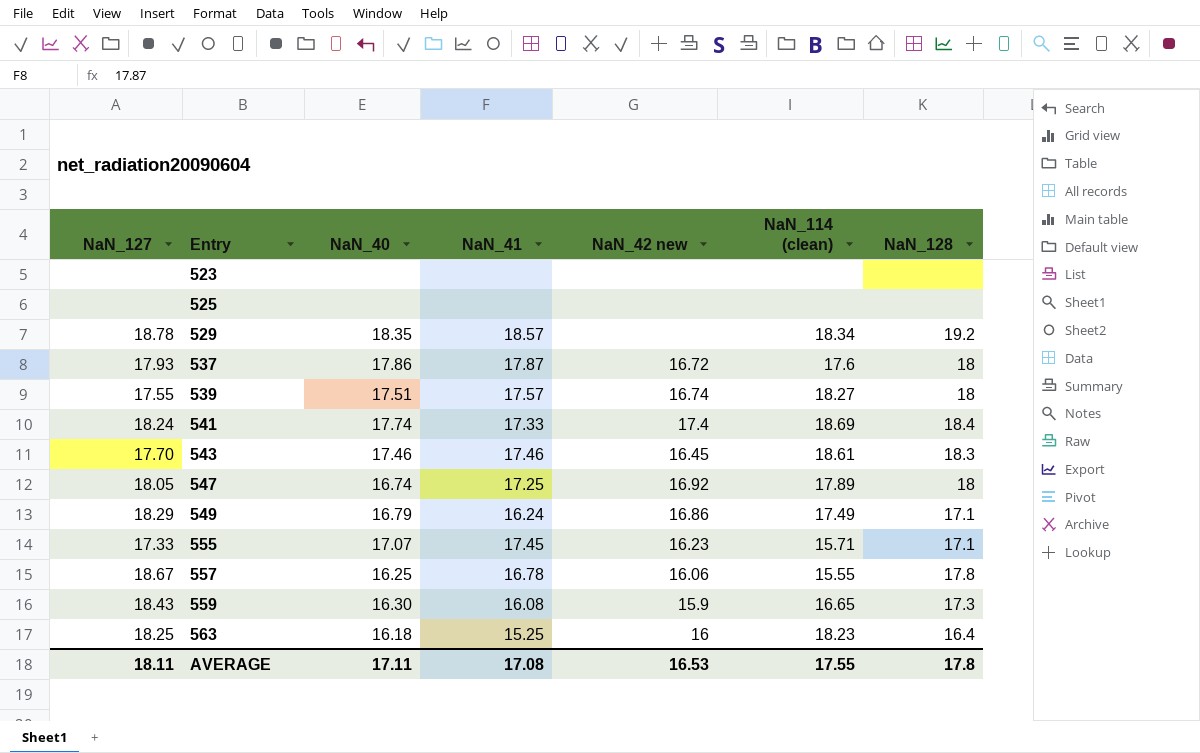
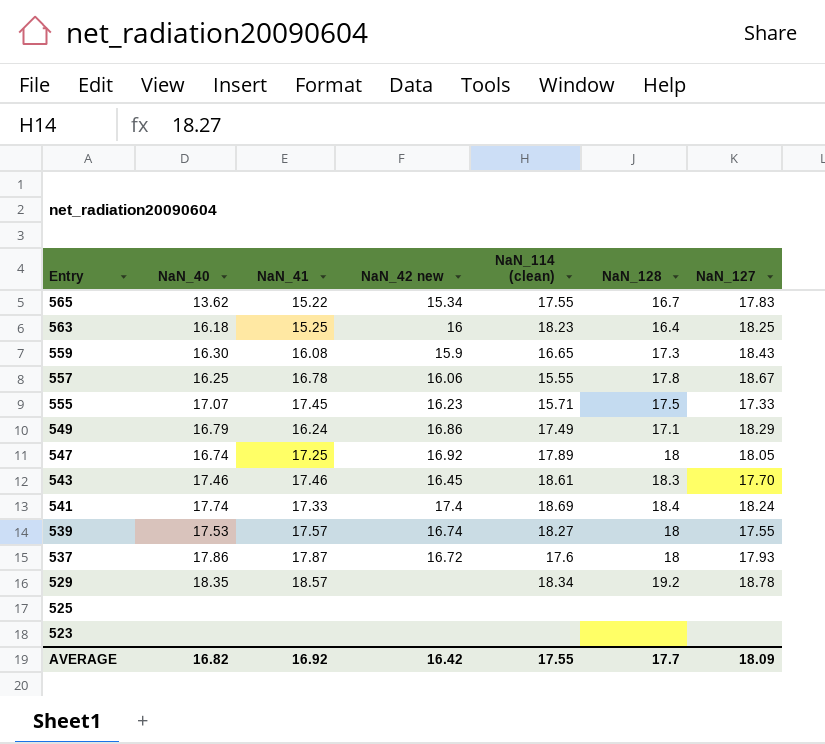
row order: Entry ascending -> Entry descending
column NaN_127 | position: 1 -> 7
row 565: none -> 13.62 | 15.22 | 15.34 | 17.55 | 16.7 | 17.83
555 | NaN_128: 17.1 -> 17.5
539 | NaN_40: 17.51 -> 17.53
AVERAGE | NaN_40: 17.11 -> 16.82
AVERAGE | NaN_41: 17.08 -> 16.92
AVERAGE | NaN_42 new: 16.53 -> 16.42
AVERAGE | NaN_128: 17.8 -> 17.7
AVERAGE | NaN_127: 18.11 -> 18.09

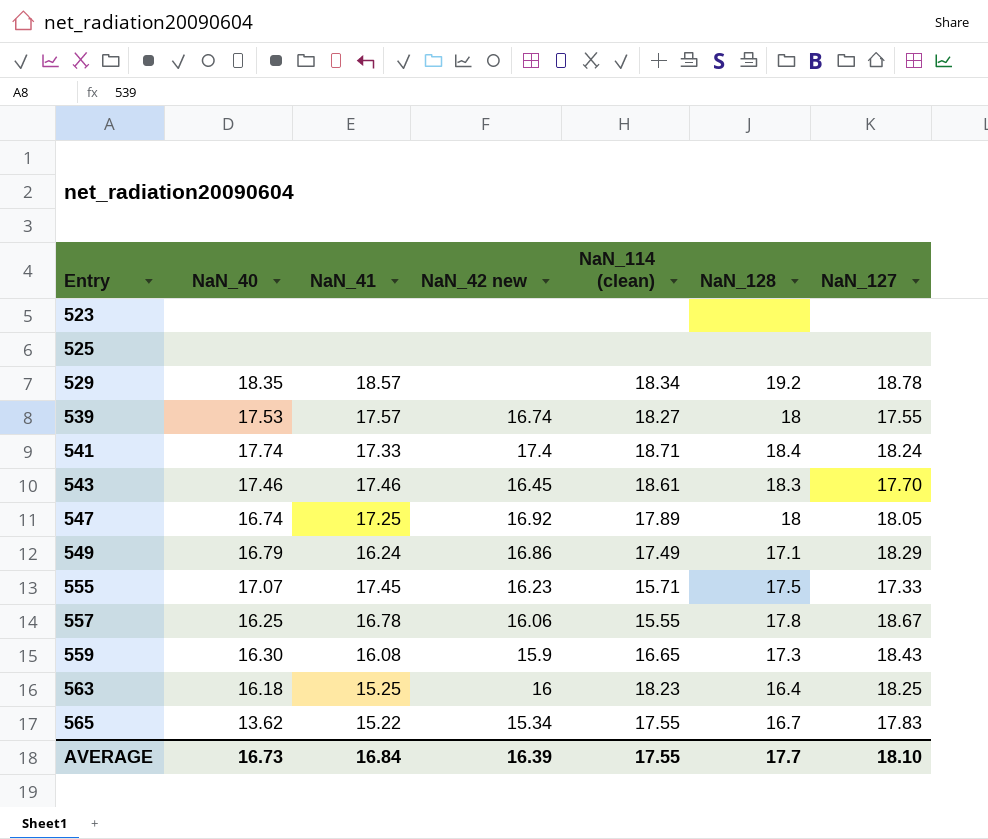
row order: Entry descending -> Entry ascending
row 537: 17.86 | 17.87 | 16.72 | 17.6 | 18 | 17.93 -> none
541 | NaN_114 (clean): 18.69 -> 18.71
AVERAGE | NaN_40: 16.82 -> 16.73
AVERAGE | NaN_41: 16.92 -> 16.84
AVERAGE | NaN_42 new: 16.42 -> 16.39
AVERAGE | NaN_127: 18.09 -> 18.10

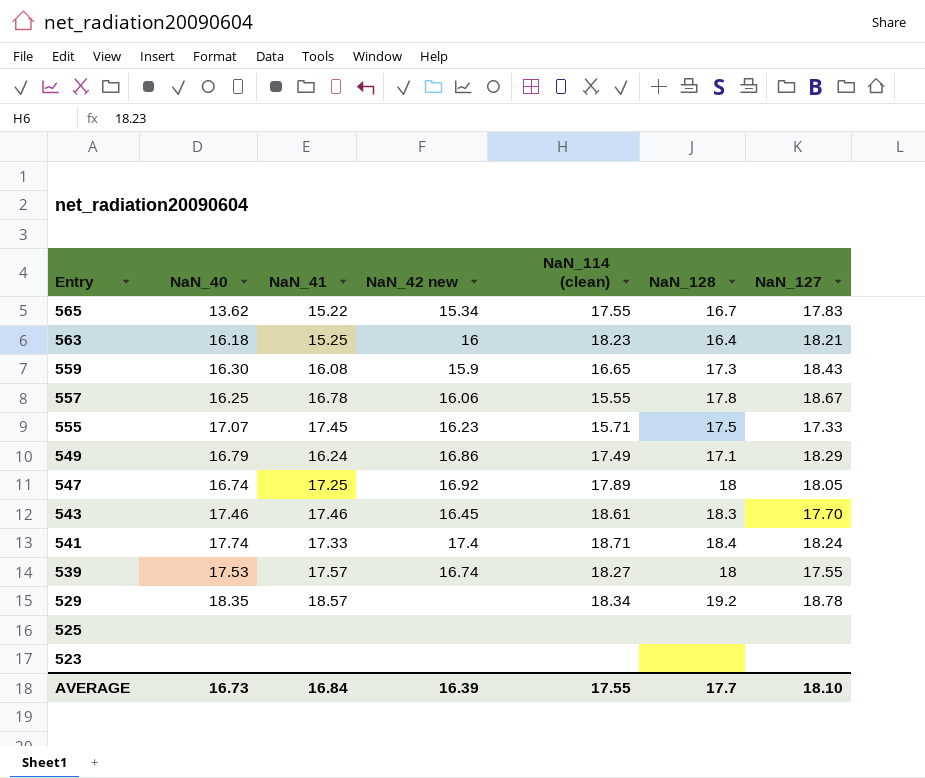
row order: Entry ascending -> Entry descending
563 | NaN_127: 18.25 -> 18.21

